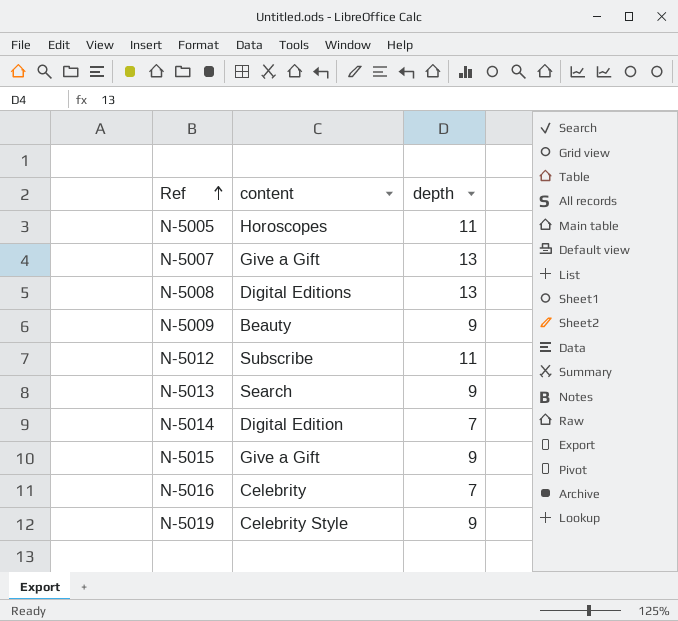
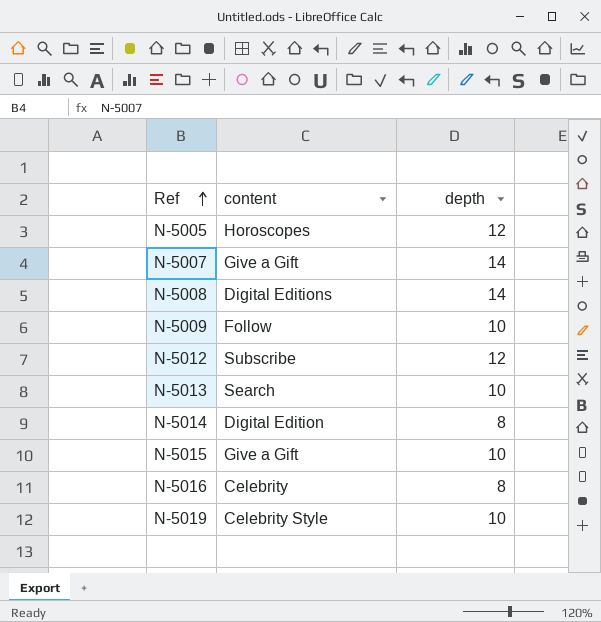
N-5005 | depth: 11 -> 12
N-5007 | depth: 13 -> 14
N-5008 | depth: 13 -> 14
N-5009 | content: Beauty -> Follow
N-5009 | depth: 9 -> 10
N-5012 | depth: 11 -> 12
N-5013 | depth: 9 -> 10
N-5014 | depth: 7 -> 8
N-5015 | depth: 9 -> 10
N-5016 | depth: 7 -> 8
N-5019 | depth: 9 -> 10

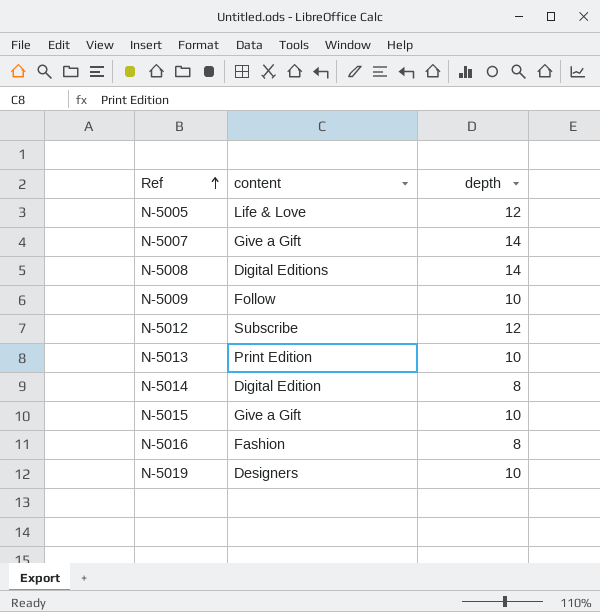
N-5005 | content: Horoscopes -> Life & Love
N-5013 | content: Search -> Print Edition
N-5016 | content: Celebrity -> Fashion
N-5019 | content: Celebrity Style -> Designers

